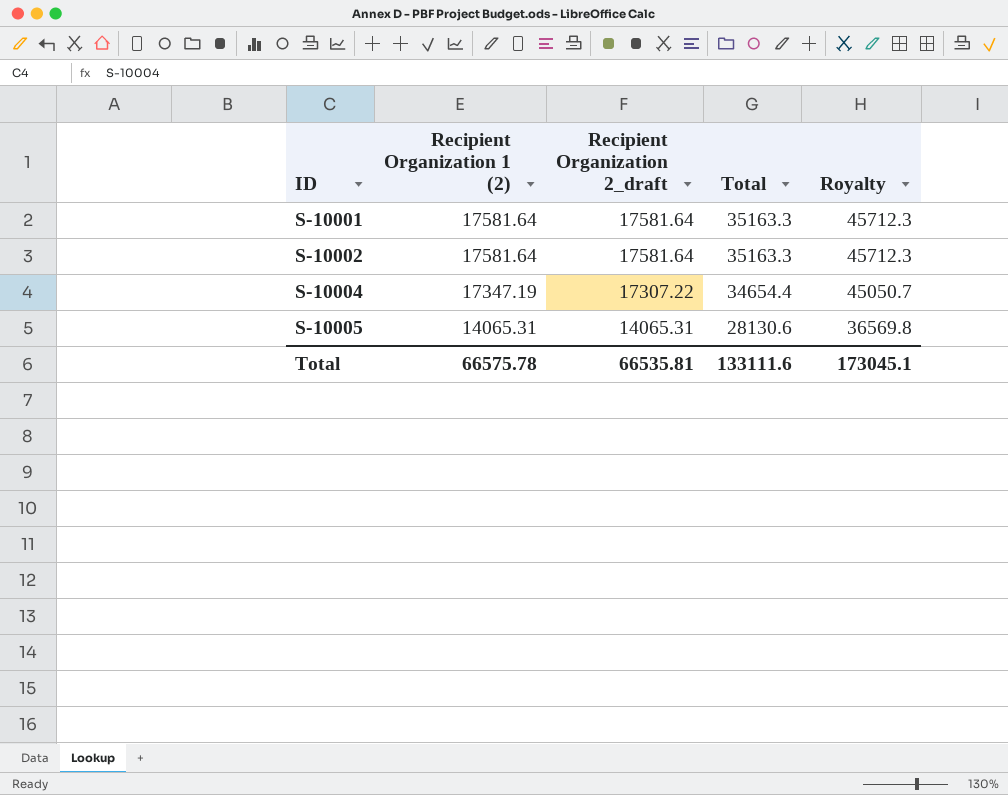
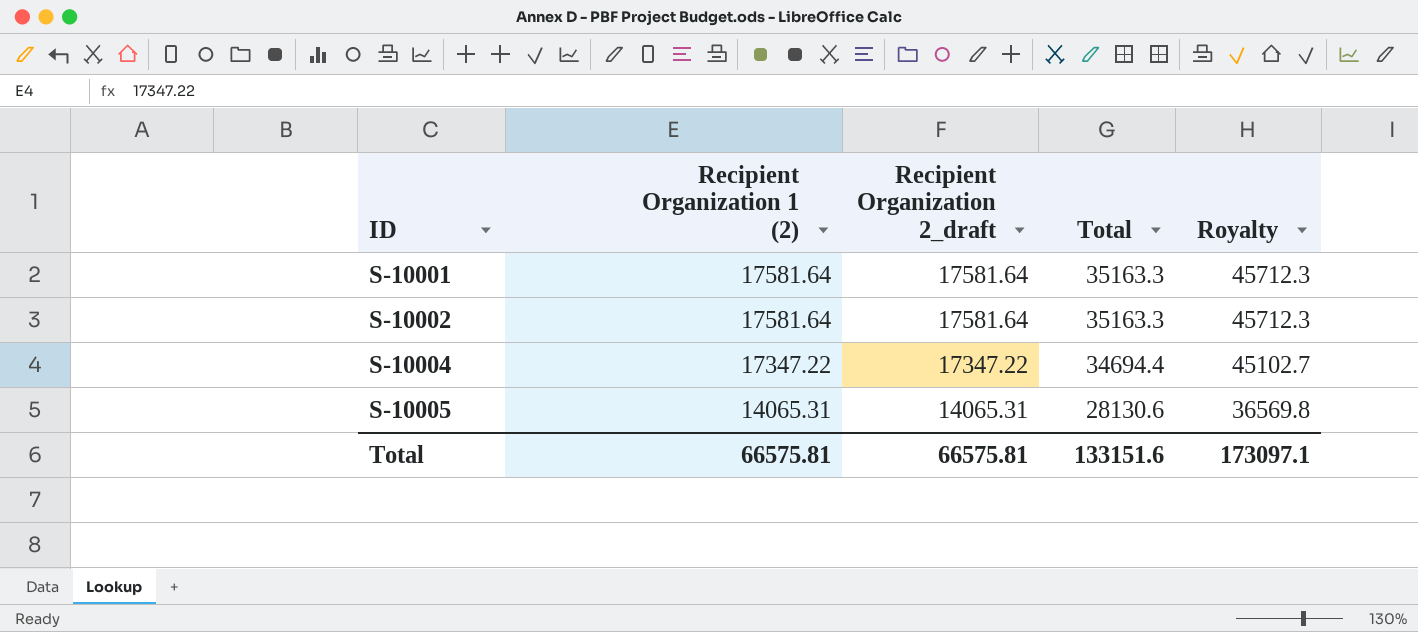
S-10004 | Recipient Organization 1 (2): 17347.19 -> 17347.22
S-10004 | Recipient Organization 2_draft: 17307.22 -> 17347.22
S-10004 | Total: 34654.4 -> 34694.4
S-10004 | Royalty: 45050.7 -> 45102.7
Total | Recipient Organization 1 (2): 66575.78 -> 66575.81
Total | Recipient Organization 2_draft: 66535.81 -> 66575.81
Total | Total: 133111.6 -> 133151.6
Total | Royalty: 173045.1 -> 173097.1

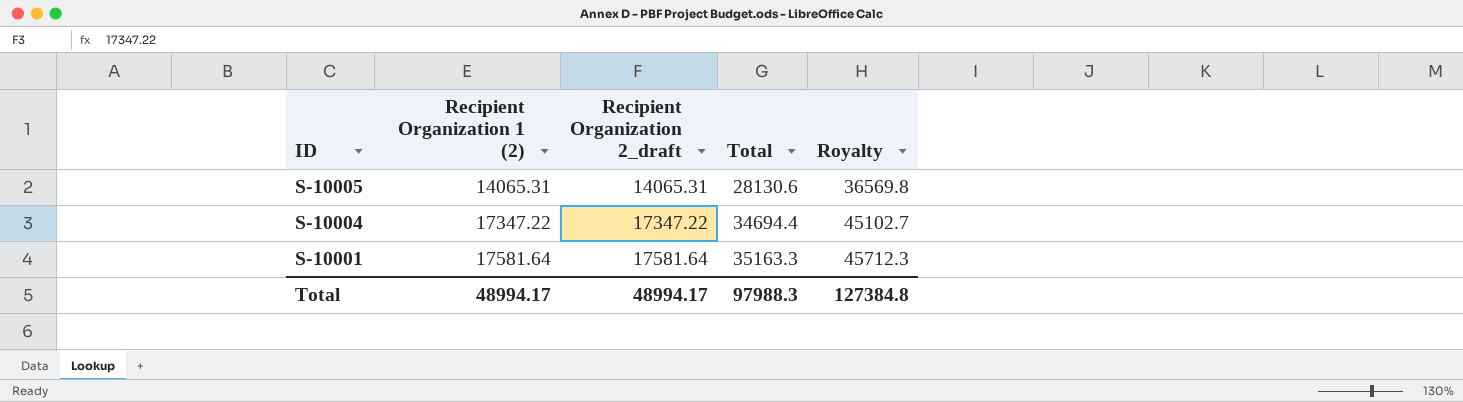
row order: ID ascending -> ID descending
row S-10002: 17581.64 | 17581.64 | 35163.3 | 45712.3 -> none
Total | Recipient Organization 1 (2): 66575.81 -> 48994.17
Total | Recipient Organization 2_draft: 66575.81 -> 48994.17
Total | Total: 133151.6 -> 97988.3
Total | Royalty: 173097.1 -> 127384.8

